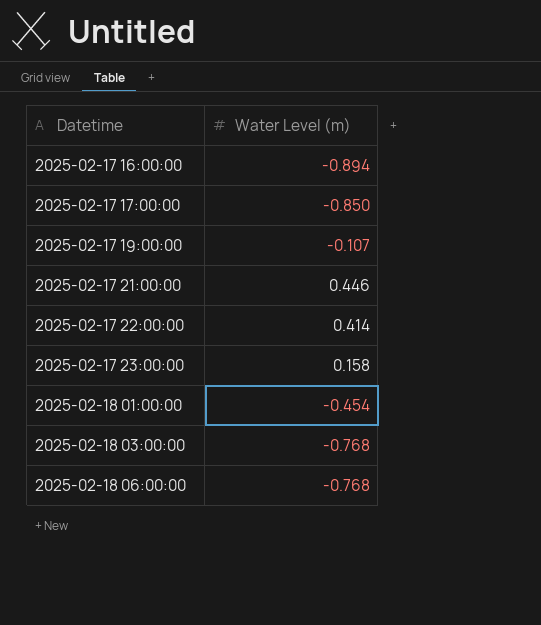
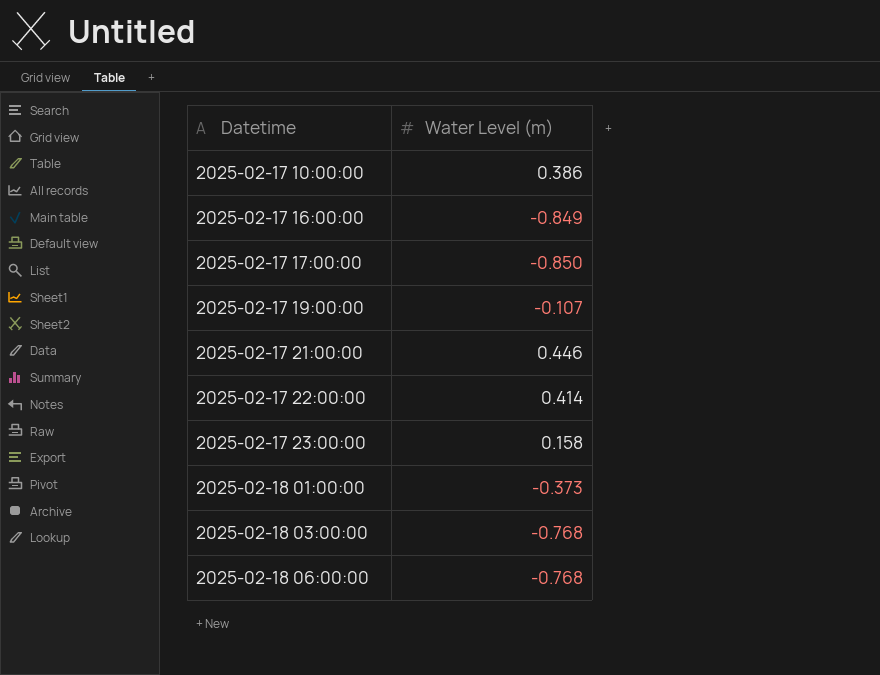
row 2025-02-17 10:00:00: none -> 0.386
2025-02-17 16:00:00 | Water Level (m): -0.894 -> -0.849
2025-02-18 01:00:00 | Water Level (m): -0.454 -> -0.373

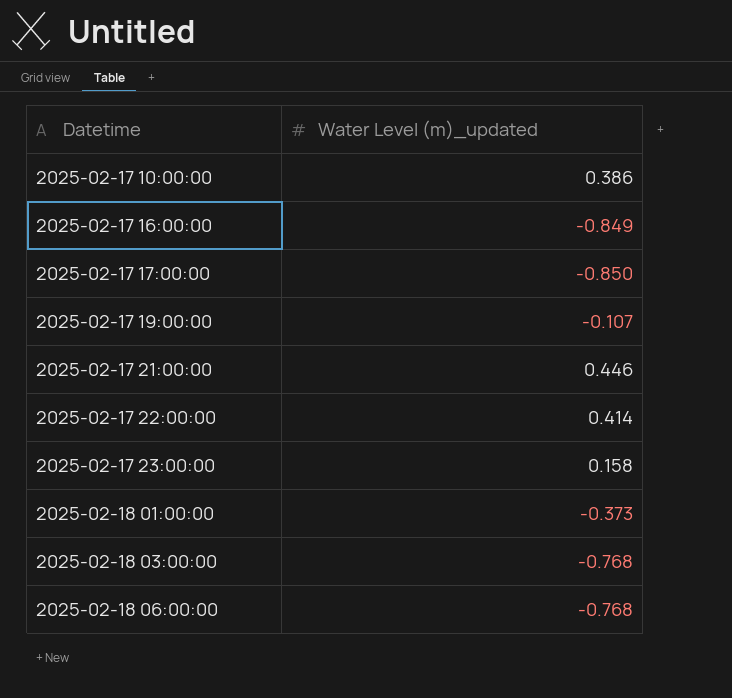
column name: Water Level (m) -> Water Level (m)_updated

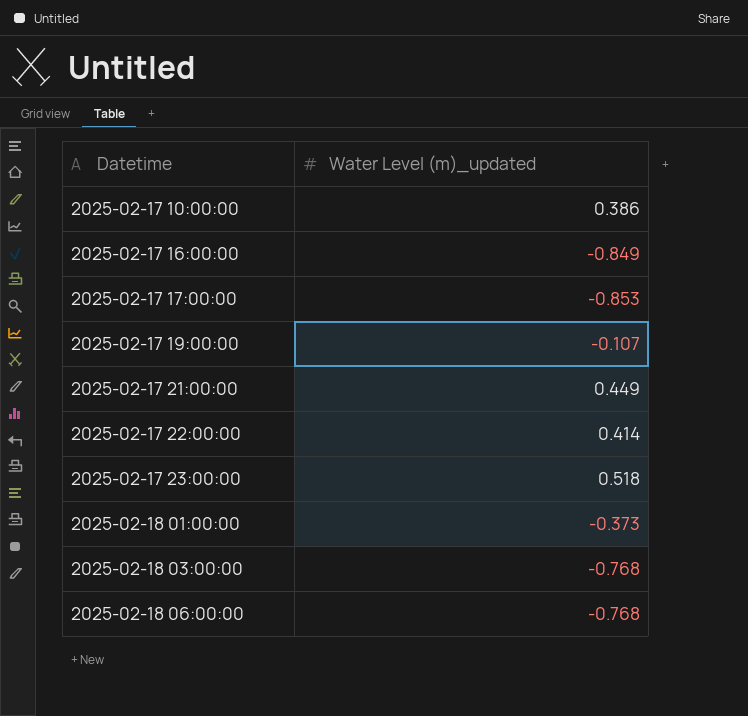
2025-02-17 17:00:00 | Water Level (m)_updated: -0.850 -> -0.853
2025-02-17 21:00:00 | Water Level (m)_updated: 0.446 -> 0.449
2025-02-17 23:00:00 | Water Level (m)_updated: 0.158 -> 0.518

